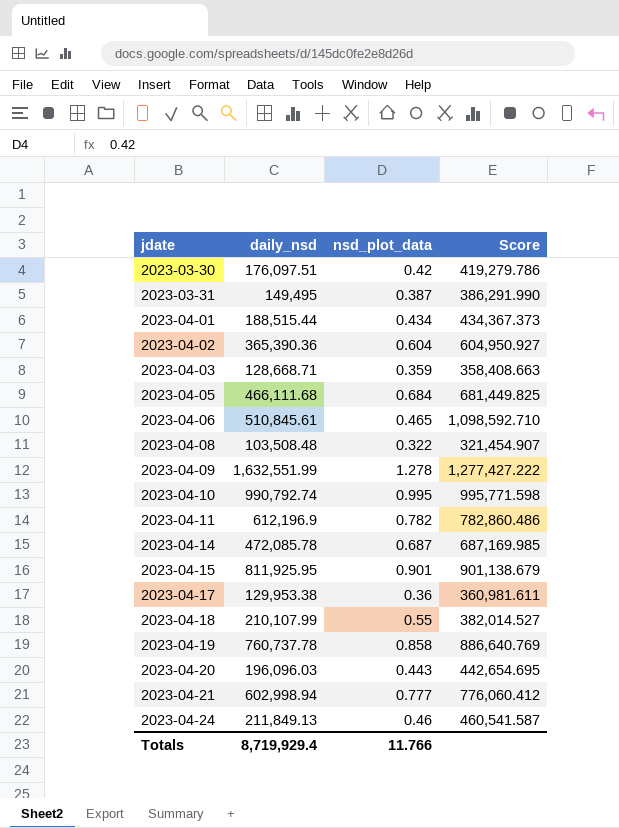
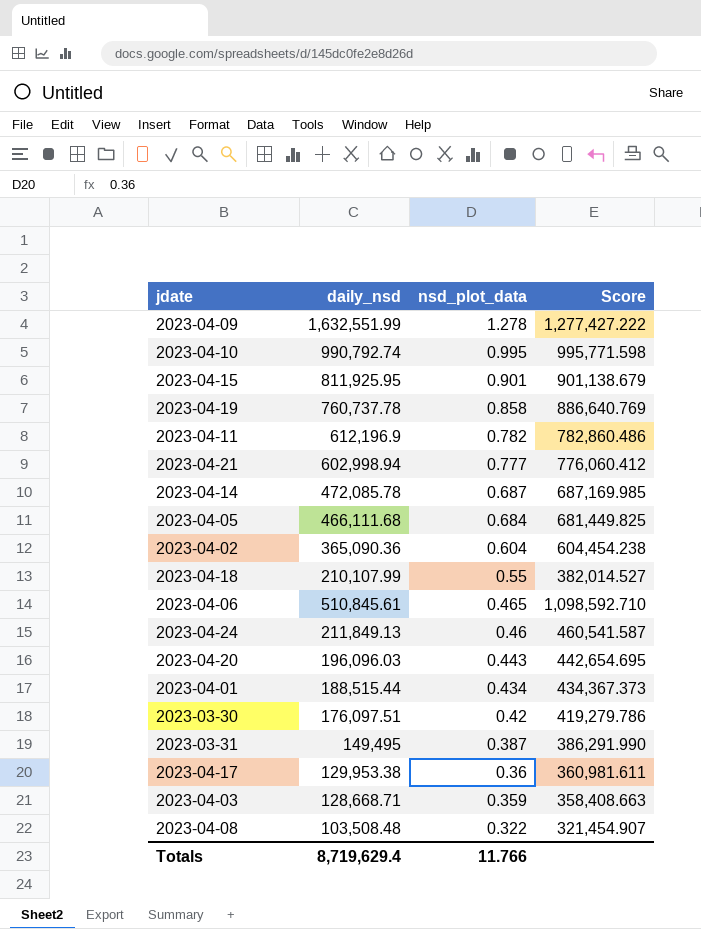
row order: jdate ascending -> nsd_plot_data descending
2023-04-02 | daily_nsd: 365,390.36 -> 365,090.36
2023-04-02 | Score: 604,950.927 -> 604,454.238
Totals | daily_nsd: 8,719,929.4 -> 8,719,629.4

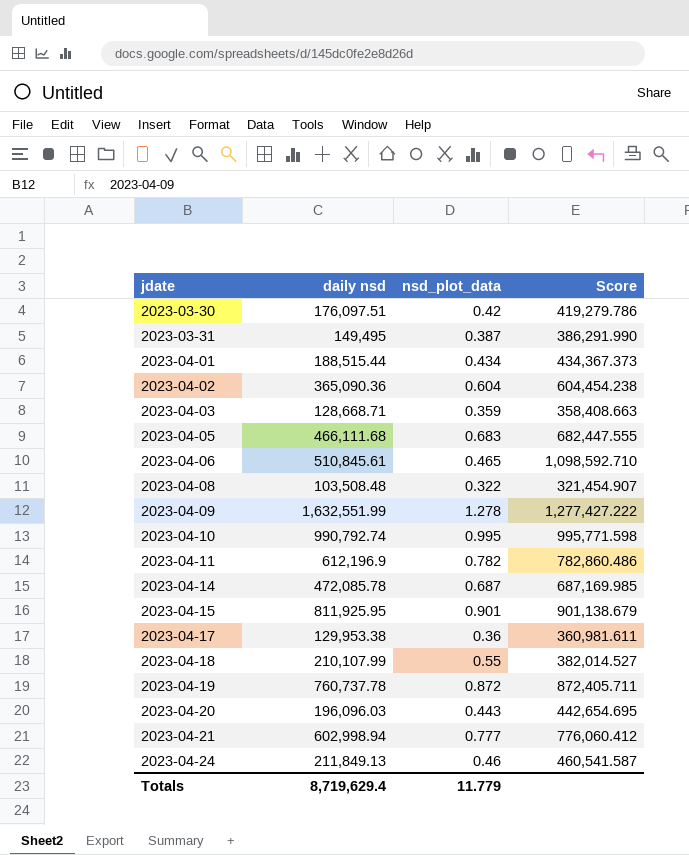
row order: nsd_plot_data descending -> jdate ascending
column name: daily_nsd -> daily nsd
2023-04-05 | nsd_plot_data: 0.684 -> 0.683
2023-04-05 | Score: 681,449.825 -> 682,447.555
2023-04-19 | nsd_plot_data: 0.858 -> 0.872
2023-04-19 | Score: 886,640.769 -> 872,405.711
Totals | nsd_plot_data: 11.766 -> 11.779

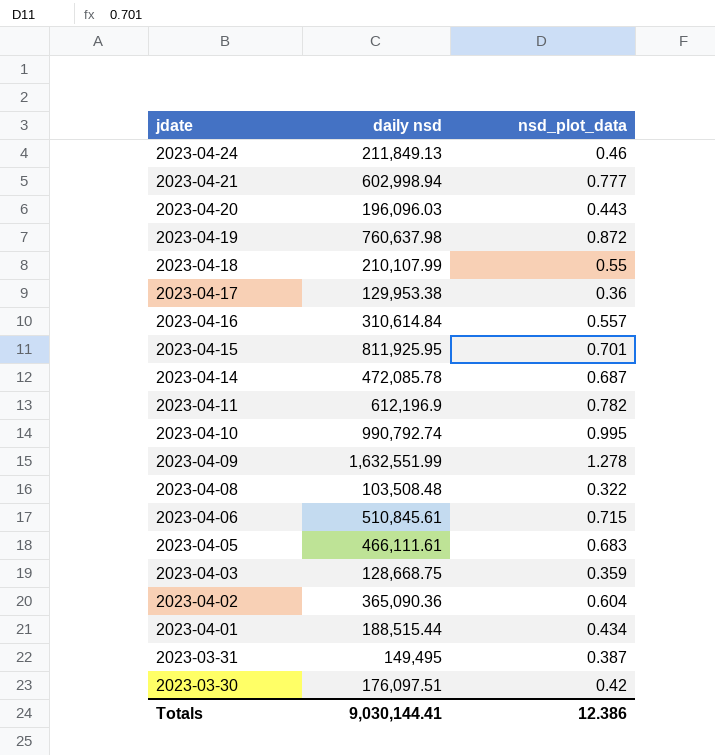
row order: jdate ascending -> jdate descending
column Score | formula: [daily nsd] / [nsd_plot_data] -> none
2023-04-19 | daily nsd: 760,737.78 -> 760,637.98
row 2023-04-16: none -> 310,614.84 | 0.557
2023-04-15 | nsd_plot_data: 0.901 -> 0.701
2023-04-06 | nsd_plot_data: 0.465 -> 0.715
2023-04-05 | daily nsd: 466,111.68 -> 466,111.61
2023-04-03 | daily nsd: 128,668.71 -> 128,668.75
Totals | daily nsd: 8,719,629.4 -> 9,030,144.41
Totals | nsd_plot_data: 11.779 -> 12.386

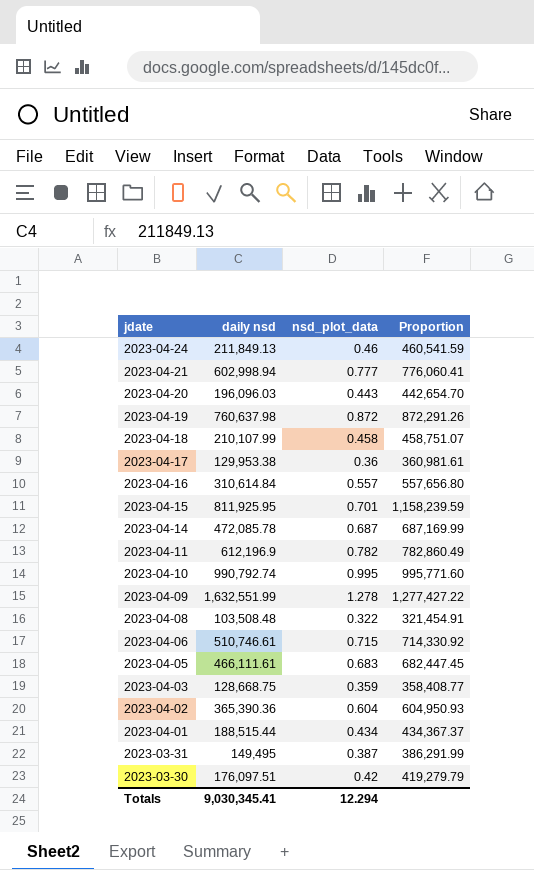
column Proportion | formula: none -> [daily nsd] / [nsd_plot_data]
2023-04-18 | nsd_plot_data: 0.55 -> 0.458
2023-04-06 | daily nsd: 510,845.61 -> 510,746.61
2023-04-02 | daily nsd: 365,090.36 -> 365,390.36
Totals | daily nsd: 9,030,144.41 -> 9,030,345.41
Totals | nsd_plot_data: 12.386 -> 12.294

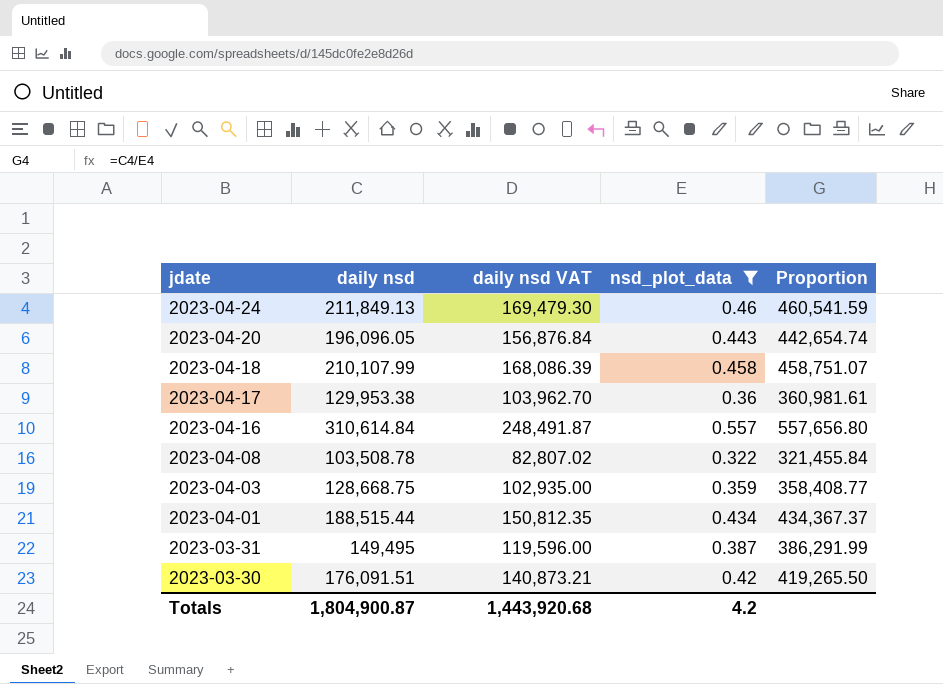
filter: none -> nsd_plot_data <= 0.557
column daily nsd VAT | formula: none -> [daily nsd] * 0.8
2023-04-20 | daily nsd: 196,096.03 -> 196,096.05
2023-04-20 | Proportion: 442,654.70 -> 442,654.74
2023-04-08 | daily nsd: 103,508.48 -> 103,508.78
2023-04-08 | Proportion: 321,454.91 -> 321,455.84
2023-03-30 | daily nsd: 176,097.51 -> 176,091.51
2023-03-30 | Proportion: 419,279.79 -> 419,265.50
Totals | daily nsd: 9,030,345.41 -> 1,804,900.87
Totals | nsd_plot_data: 12.294 -> 4.2

